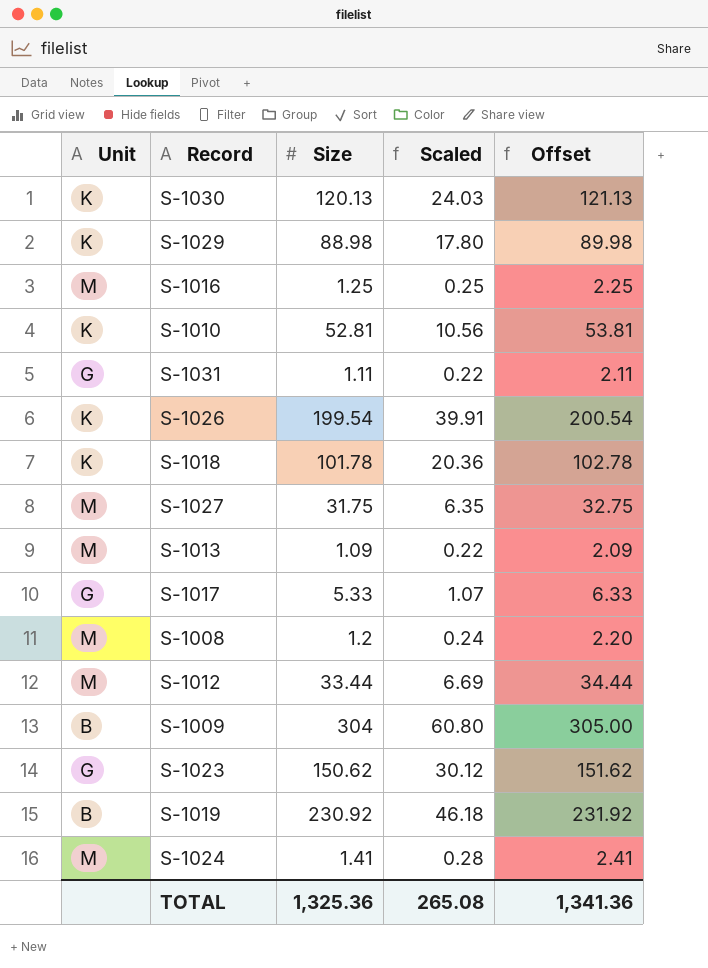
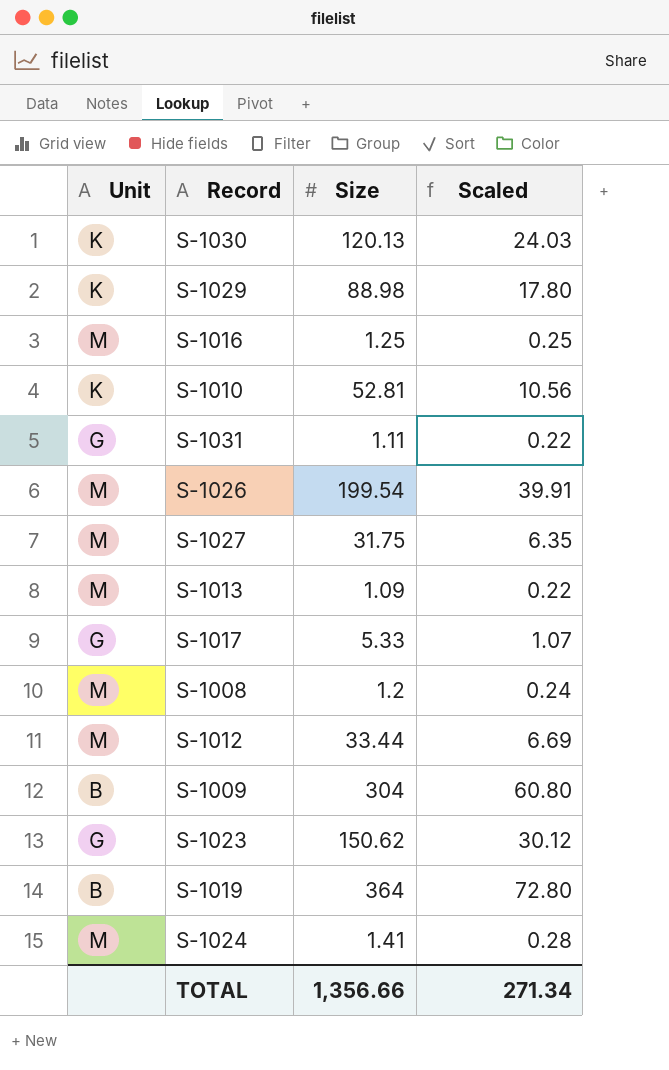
column Offset | formula: [Size] + 1 -> none
row S-1018: K | 101.78 | 20.36 | 102.78 -> none
S-1026 | Unit: K -> M
S-1019 | Size: 230.92 -> 364
S-1019 | Scaled: 46.18 -> 72.80
TOTAL | Size: 1,325.36 -> 1,356.66
TOTAL | Scaled: 265.08 -> 271.34

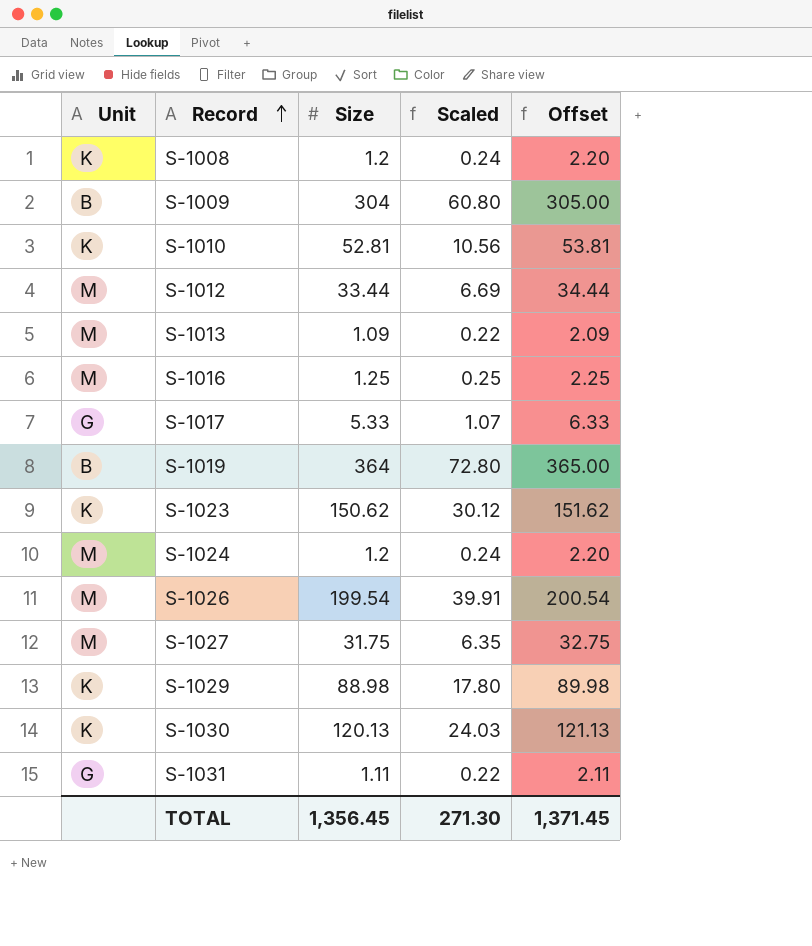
row order: none -> Record ascending
column Offset | formula: none -> [Size] + 1
S-1008 | Unit: M -> K
S-1023 | Unit: G -> K
S-1024 | Size: 1.41 -> 1.2
S-1024 | Scaled: 0.28 -> 0.24
TOTAL | Size: 1,356.66 -> 1,356.45
TOTAL | Scaled: 271.34 -> 271.30

